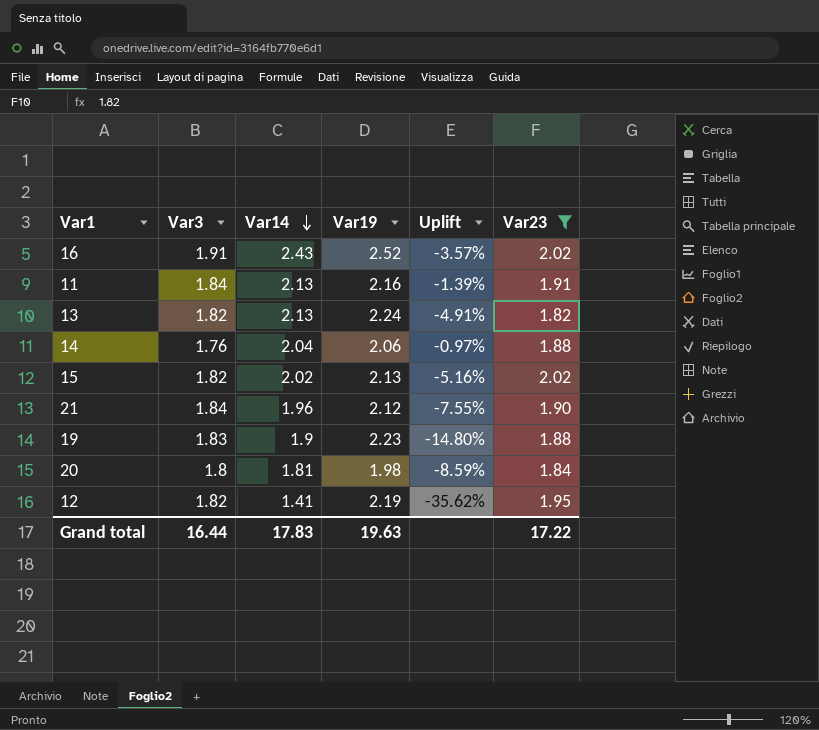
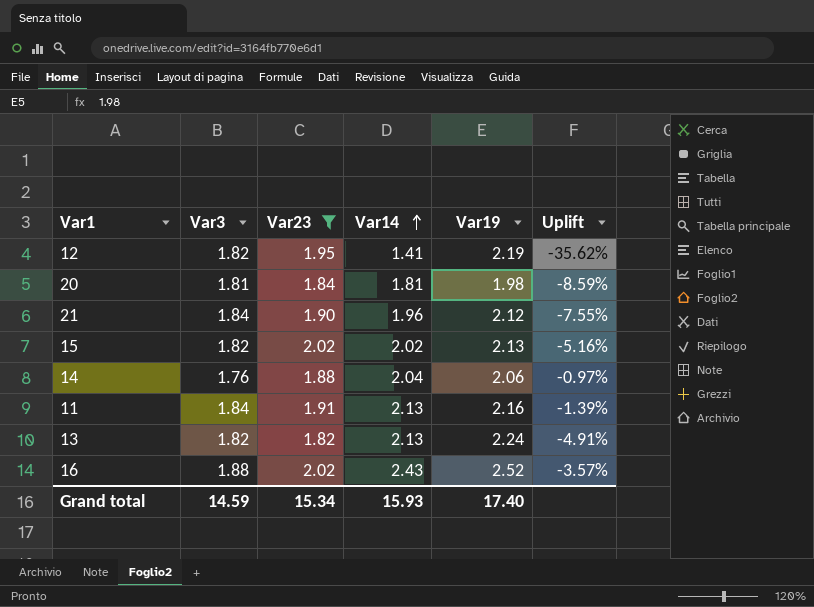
row order: Var14 descending -> Var14 ascending
column Var23 | position: 6 -> 3
row 19: 1.83 | 1.9 | 2.23 | -14.80% | 1.88 -> none
20 | Var3: 1.8 -> 1.81
16 | Var3: 1.91 -> 1.88
Grand total | Var3: 16.44 -> 14.59
Grand total | Var23: 17.22 -> 15.34
Grand total | Var14: 17.83 -> 15.93
Grand total | Var19: 19.63 -> 17.40

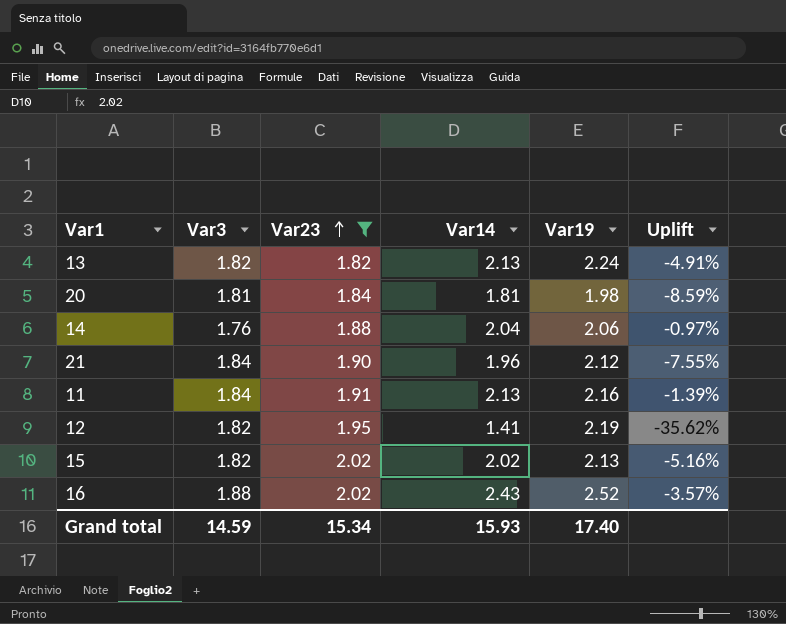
row order: Var14 ascending -> Var23 ascending

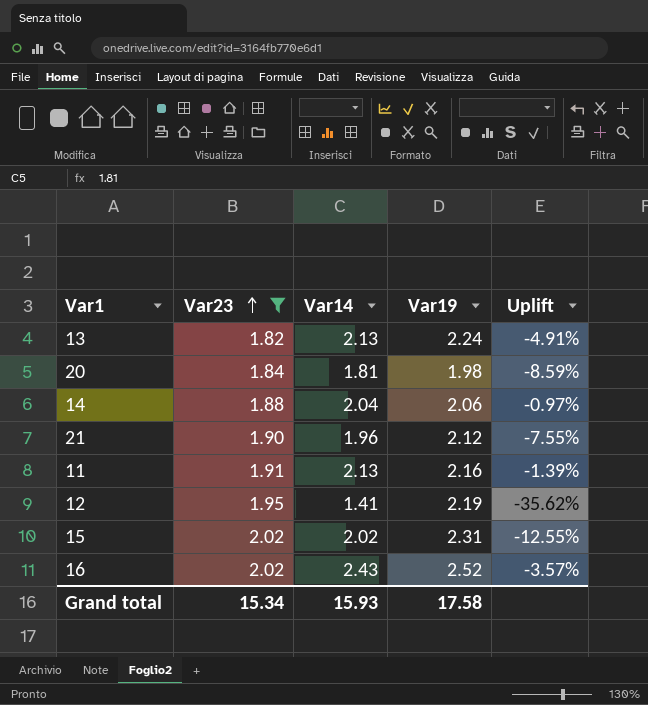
column Var3 | position: 2 -> none
15 | Var19: 2.13 -> 2.31
15 | Uplift: -5.16% -> -12.55%
Grand total | Var19: 17.40 -> 17.58

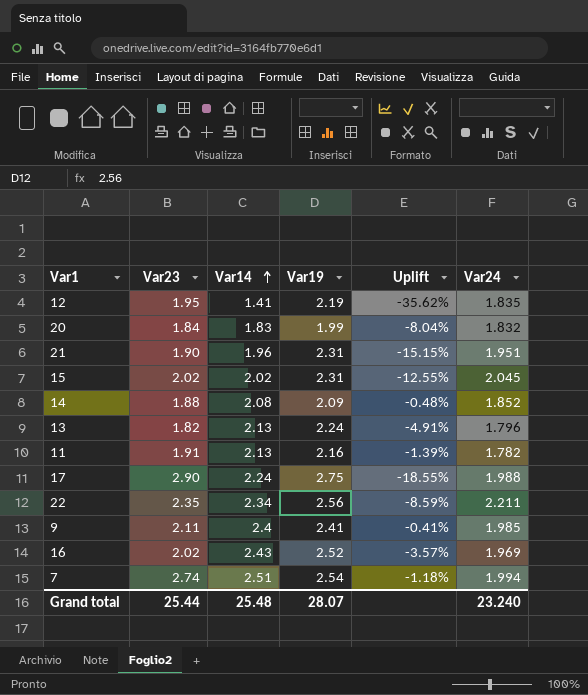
filter: Var23 <= 2.02 -> none
row order: Var23 ascending -> Var14 ascending
column Var24 | position: none -> 6
20 | Var14: 1.81 -> 1.83
20 | Var19: 1.98 -> 1.99
20 | Uplift: -8.59% -> -8.04%
21 | Var19: 2.12 -> 2.31
21 | Uplift: -7.55% -> -15.15%
14 | Var14: 2.04 -> 2.08
14 | Var19: 2.06 -> 2.09
14 | Uplift: -0.97% -> -0.48%
Grand total | Var23: 15.34 -> 25.44
Grand total | Var14: 15.93 -> 25.48
Grand total | Var19: 17.58 -> 28.07

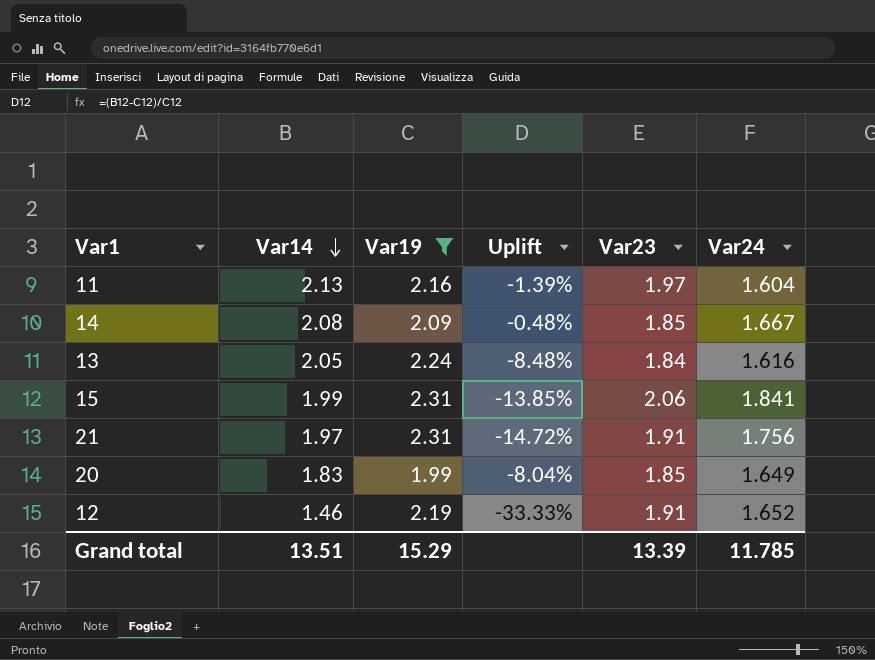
filter: none -> Var19 <= 2.31
row order: Var14 ascending -> Var14 descending
column Var23 | position: 2 -> 5
11 | Var23: 1.91 -> 1.97
11 | Var24: 1.782 -> 1.604
14 | Var23: 1.88 -> 1.85
14 | Var24: 1.852 -> 1.667
13 | Var14: 2.13 -> 2.05
13 | Uplift: -4.91% -> -8.48%
13 | Var23: 1.82 -> 1.84
13 | Var24: 1.796 -> 1.616
15 | Var14: 2.02 -> 1.99
15 | Uplift: -12.55% -> -13.85%
15 | Var23: 2.02 -> 2.06
15 | Var24: 2.045 -> 1.841
21 | Var14: 1.96 -> 1.97
21 | Uplift: -15.15% -> -14.72%
21 | Var23: 1.90 -> 1.91
21 | Var24: 1.951 -> 1.756
20 | Var23: 1.84 -> 1.85
20 | Var24: 1.832 -> 1.649
12 | Var14: 1.41 -> 1.46
12 | Uplift: -35.62% -> -33.33%
12 | Var23: 1.95 -> 1.91
12 | Var24: 1.835 -> 1.652
Grand total | Var14: 25.48 -> 13.51
Grand total | Var19: 28.07 -> 15.29
Grand total | Var23: 25.44 -> 13.39
Grand total | Var24: 23.240 -> 11.785

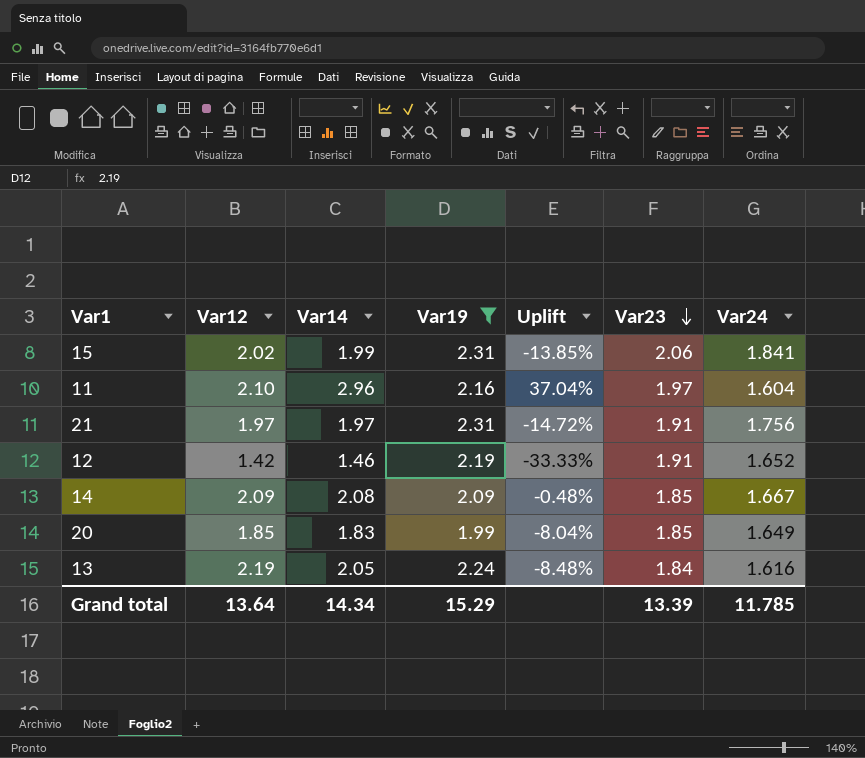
row order: Var14 descending -> Var23 descending
column Var12 | position: none -> 2
11 | Var14: 2.13 -> 2.96
11 | Uplift: -1.39% -> 37.04%
Grand total | Var14: 13.51 -> 14.34

